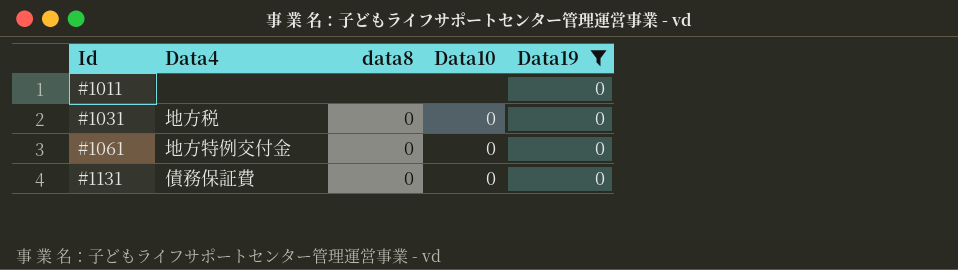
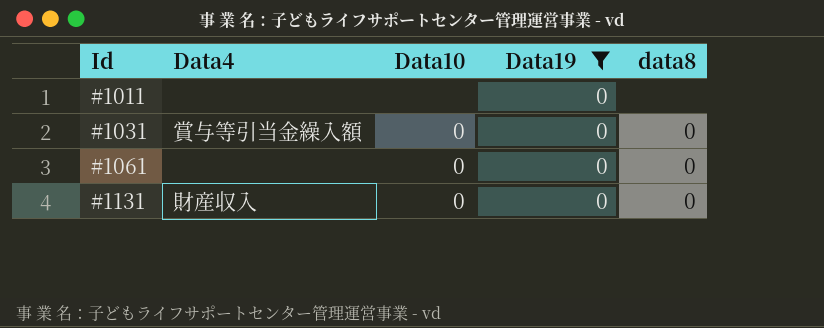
column data8 | position: 3 -> 5
#1031 | Data4: 地方税 -> 賞与等引当金繰入額
#1061 | Data4: 地方特例交付金 -> none
#1131 | Data4: 債務保証費 -> 財産収入

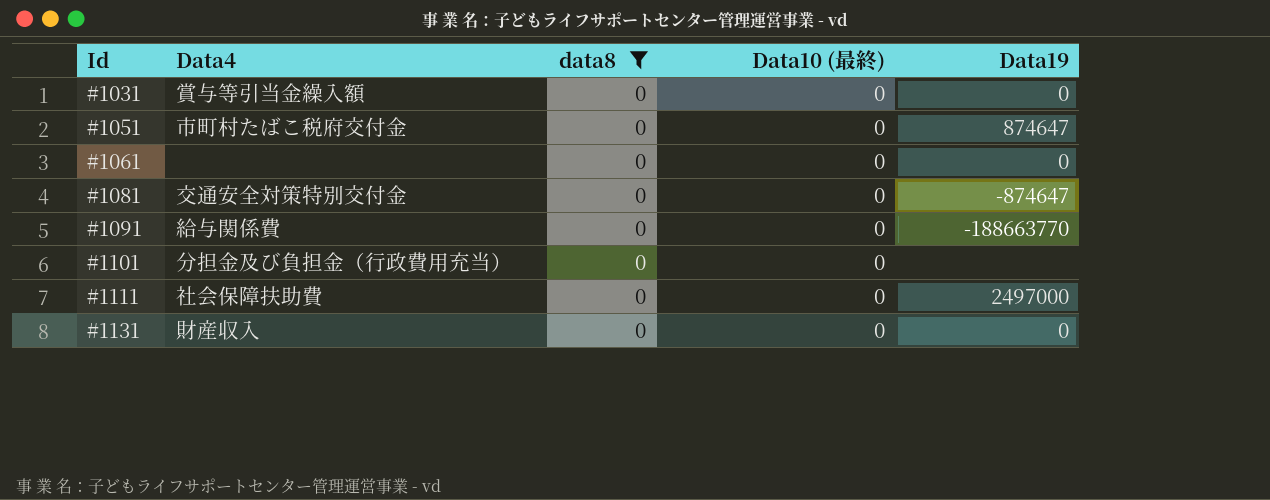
filter: Data19 = 0 -> data8 = 0
column data8 | position: 5 -> 3
column name: Data10 -> Data10 (最終)

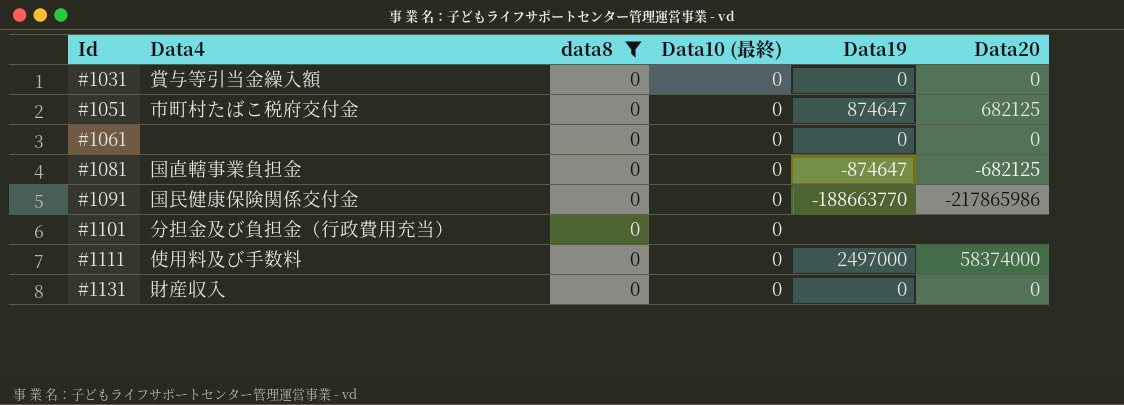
column Data20 | position: none -> 6
#1081 | Data4: 交通安全対策特別交付金 -> 国直轄事業負担金
#1091 | Data4: 給与関係費 -> 国民健康保険関係交付金
#1111 | Data4: 社会保障扶助費 -> 使用料及び手数料

